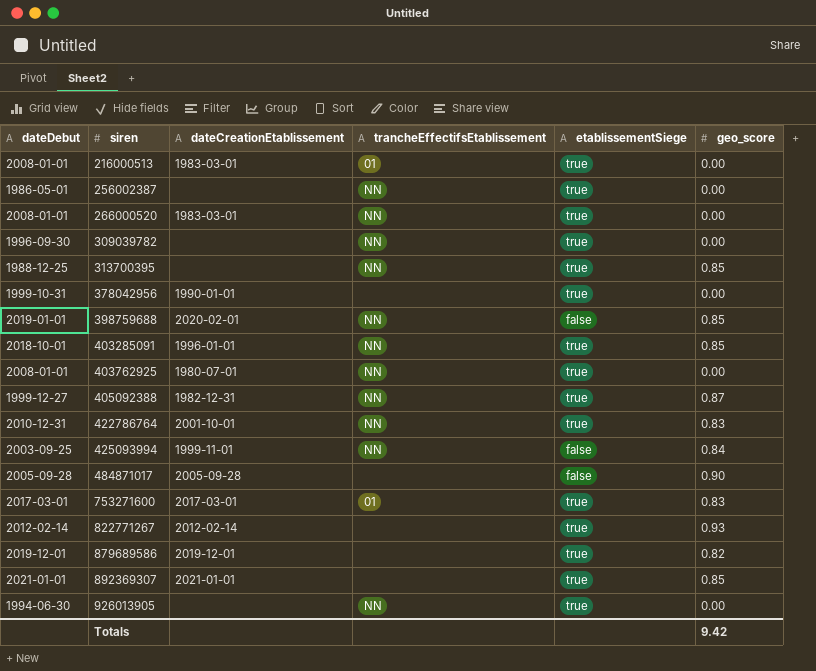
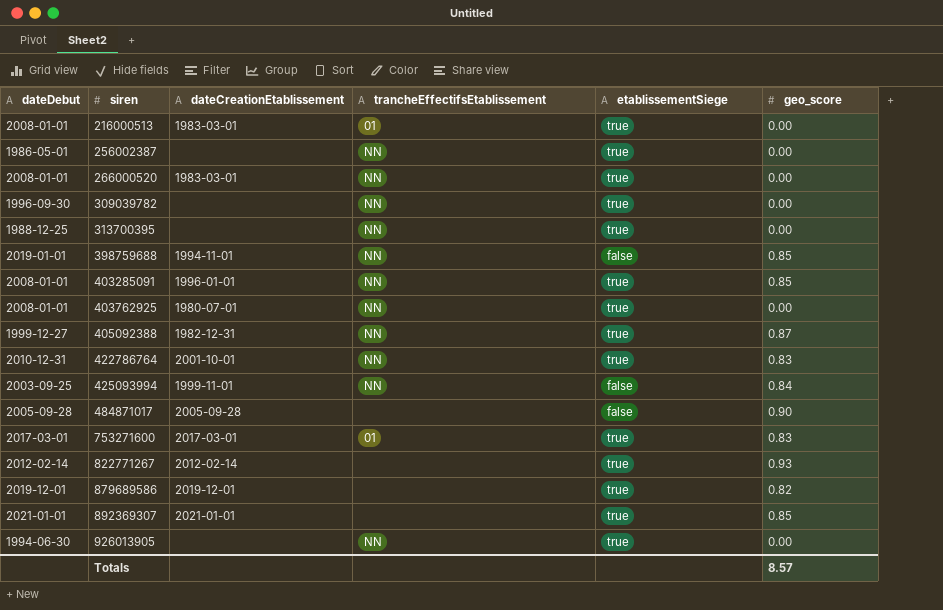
row 378042956: 1999-10-31 | 1990-01-01 | none | true | 0.00 -> none
313700395 | geo_score: 0.85 -> 0.00
398759688 | dateCreationEtablissement: 2020-02-01 -> 1994-11-01
403285091 | dateDebut: 2018-10-01 -> 2008-01-01
Totals | geo_score: 9.42 -> 8.57

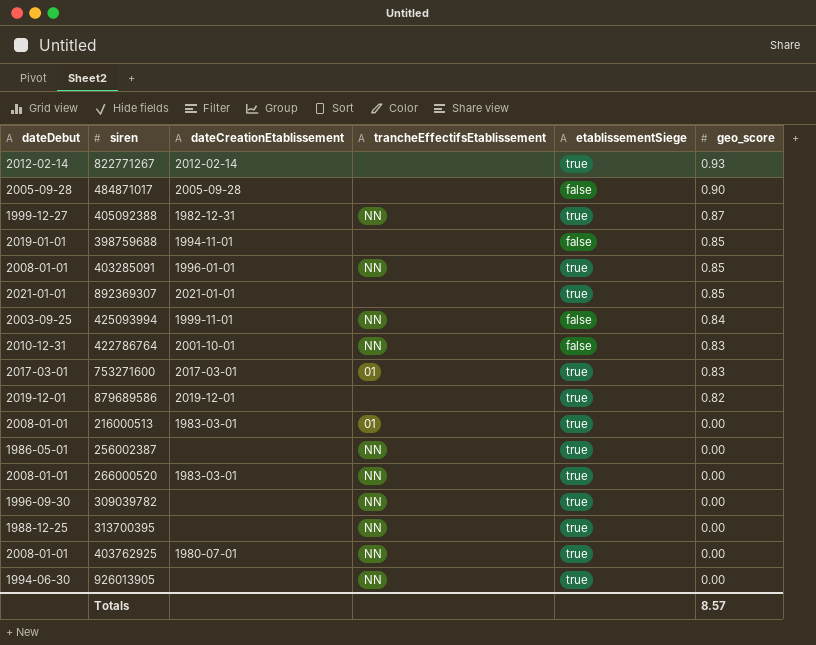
row order: siren ascending -> geo_score descending
398759688 | trancheEffectifsEtablissement: NN -> none
422786764 | etablissementSiege: true -> false

